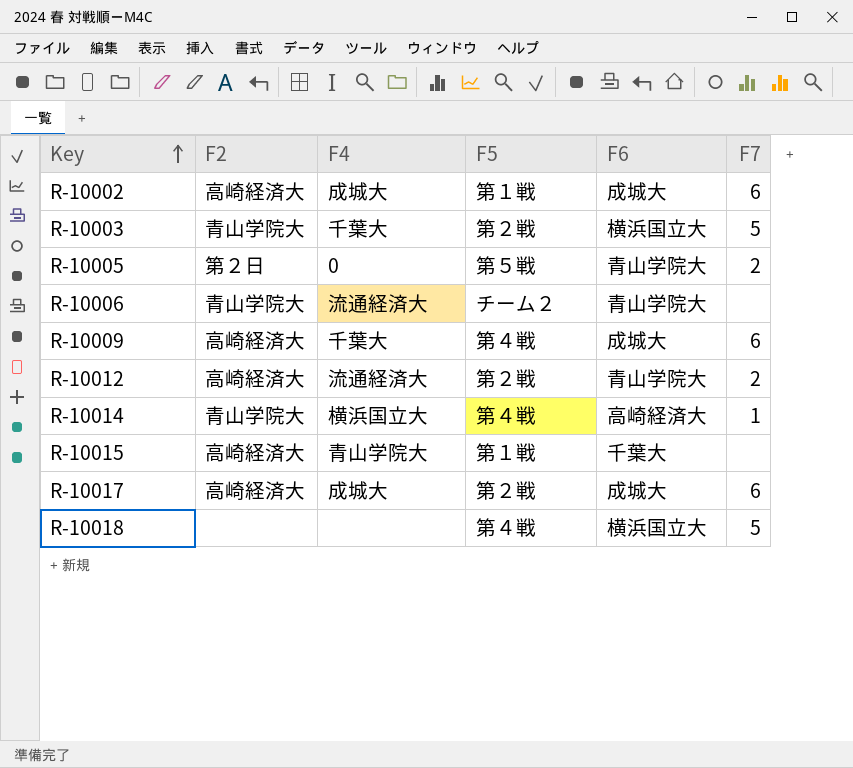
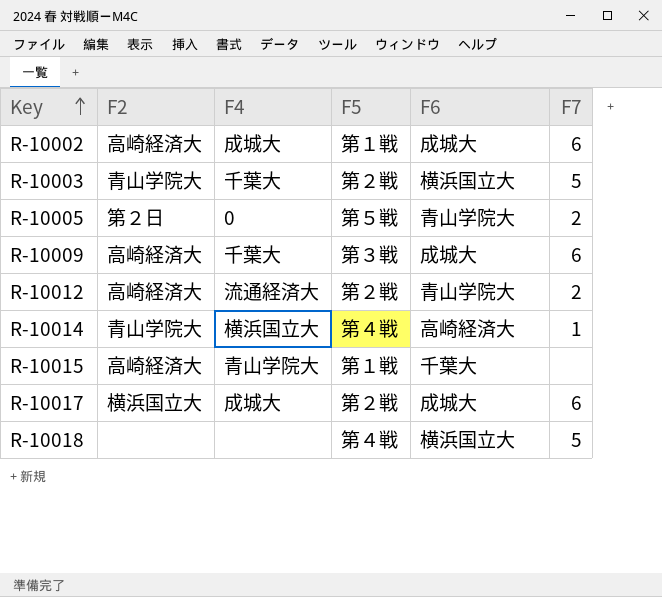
row R-10006: 青山学院大 | 流通経済大 | チーム２ | 青山学院大 | none -> none
R-10009 | F5: 第４戦 -> 第３戦
R-10017 | F2: 高崎経済大 -> 横浜国立大

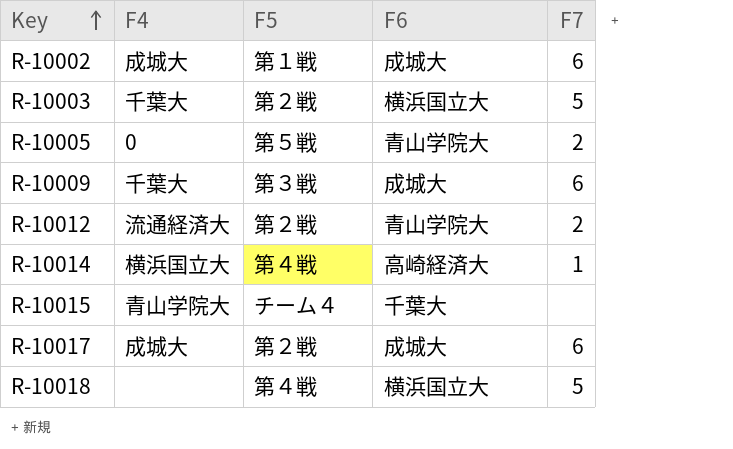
column F2 | position: 2 -> none
R-10015 | F5: 第１戦 -> チーム４

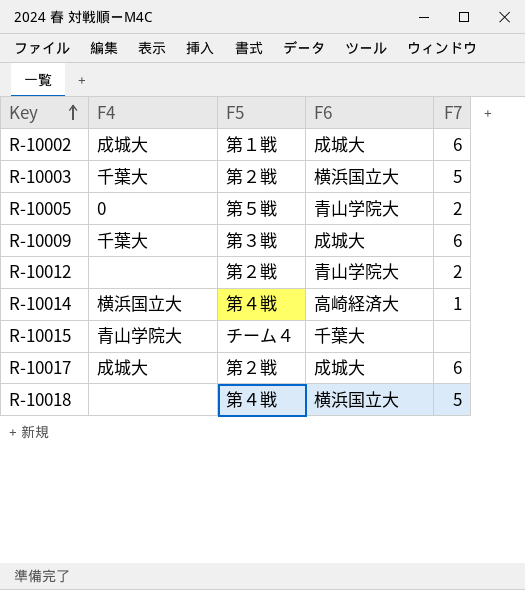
R-10012 | F4: 流通経済大 -> none

